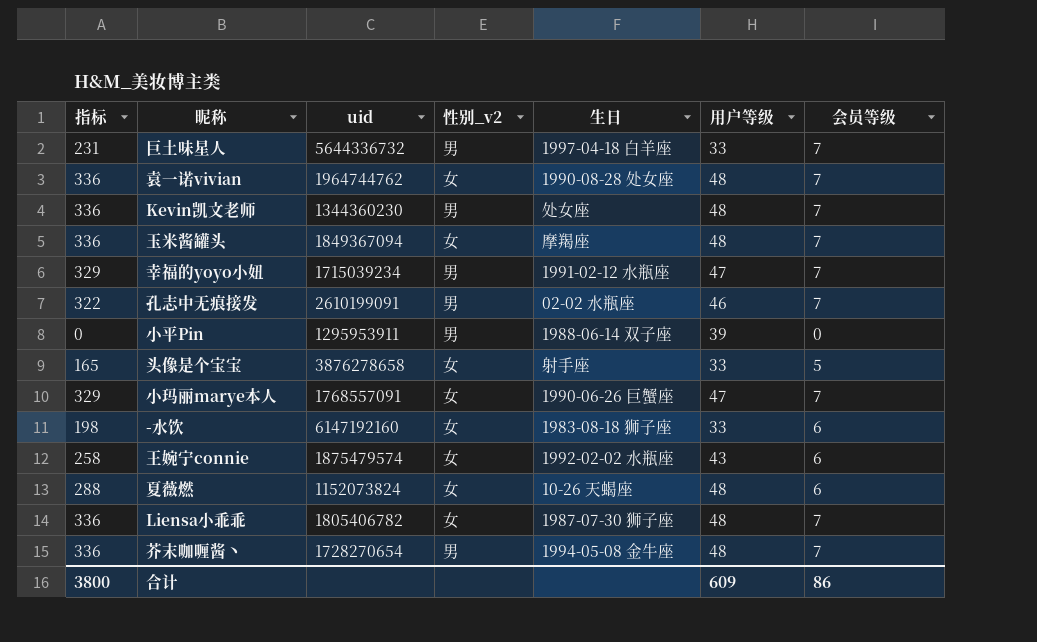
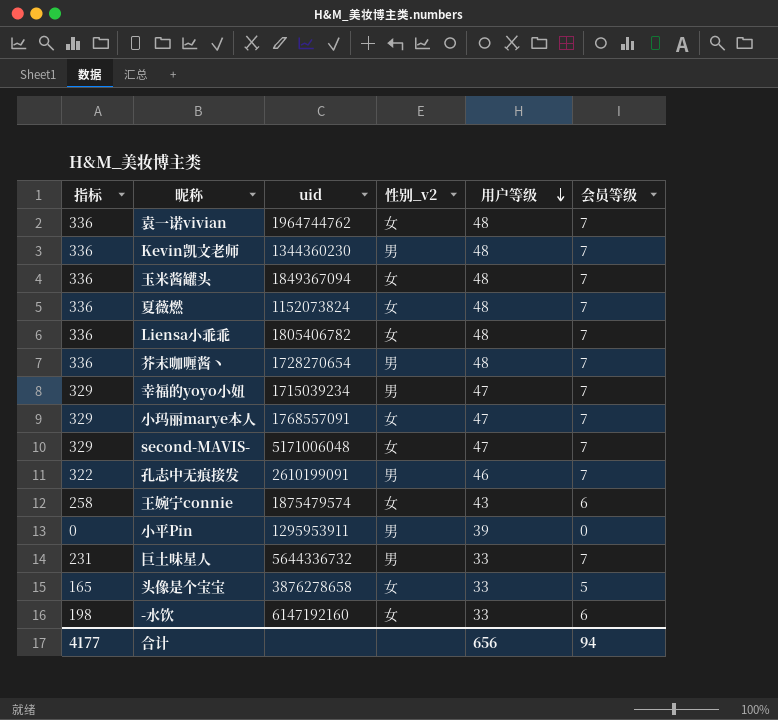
row order: none -> 用户等级 descending
column 生日 | position: 5 -> none
夏薇燃 | 指标: 288 -> 336
夏薇燃 | 会员等级: 6 -> 7
row second-MAVIS-: none -> 329 | 5171006048 | 女 | 47 | 7
合计 | 指标: 3800 -> 4177
合计 | 用户等级: 609 -> 656
合计 | 会员等级: 86 -> 94

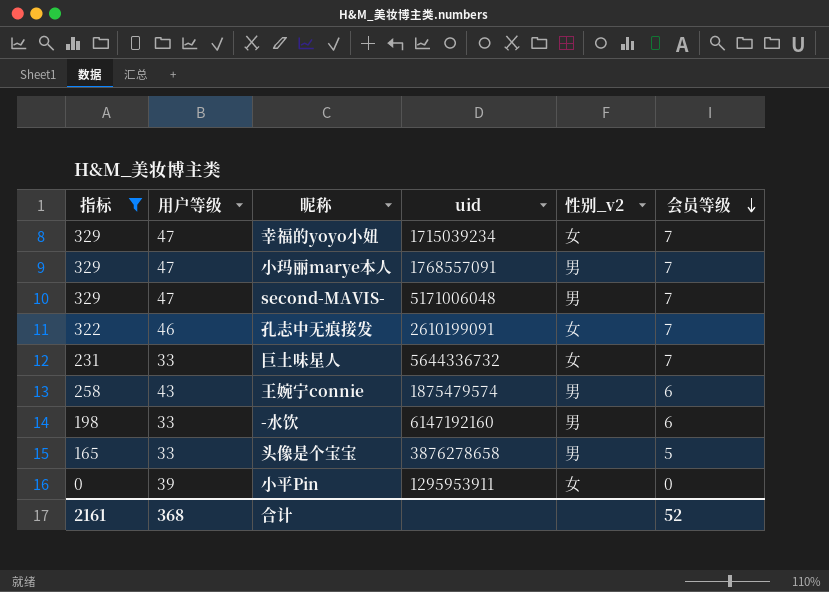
filter: none -> 指标 != 336
row order: 用户等级 descending -> 会员等级 descending
column 用户等级 | position: 5 -> 2
幸福的yoyo小妞 | 性别_v2: 男 -> 女
小玛丽marye本人 | 性别_v2: 女 -> 男
second-MAVIS- | 性别_v2: 女 -> 男
孔志中无痕接发 | 性别_v2: 男 -> 女
巨土味星人 | 性别_v2: 男 -> 女
王婉宁connie | 性别_v2: 女 -> 男
-水饮 | 性别_v2: 女 -> 男
头像是个宝宝 | 性别_v2: 女 -> 男
小平Pin | 性别_v2: 男 -> 女
合计 | 指标: 4177 -> 2161
合计 | 用户等级: 656 -> 368
合计 | 会员等级: 94 -> 52

